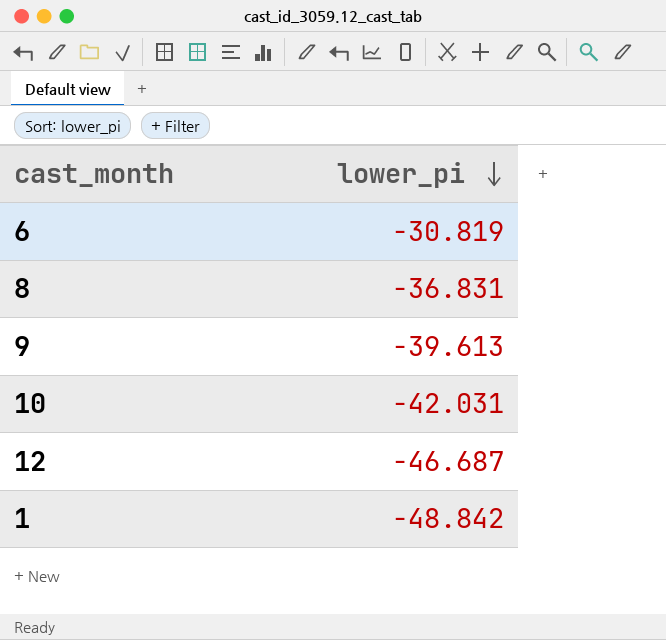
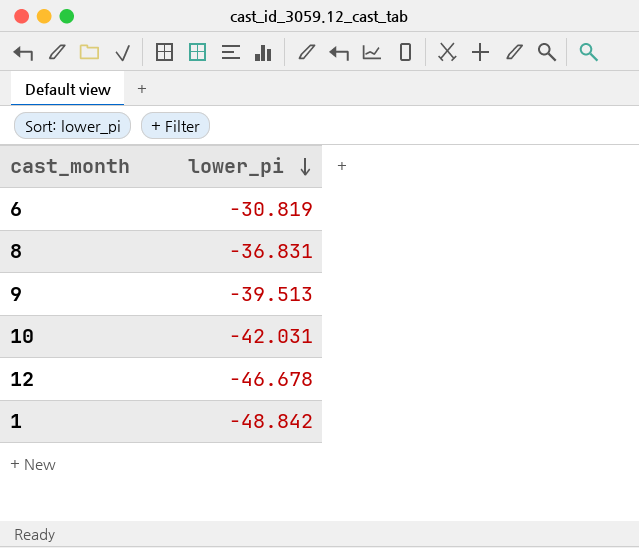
9 | lower_pi: -39.613 -> -39.513
12 | lower_pi: -46.687 -> -46.678

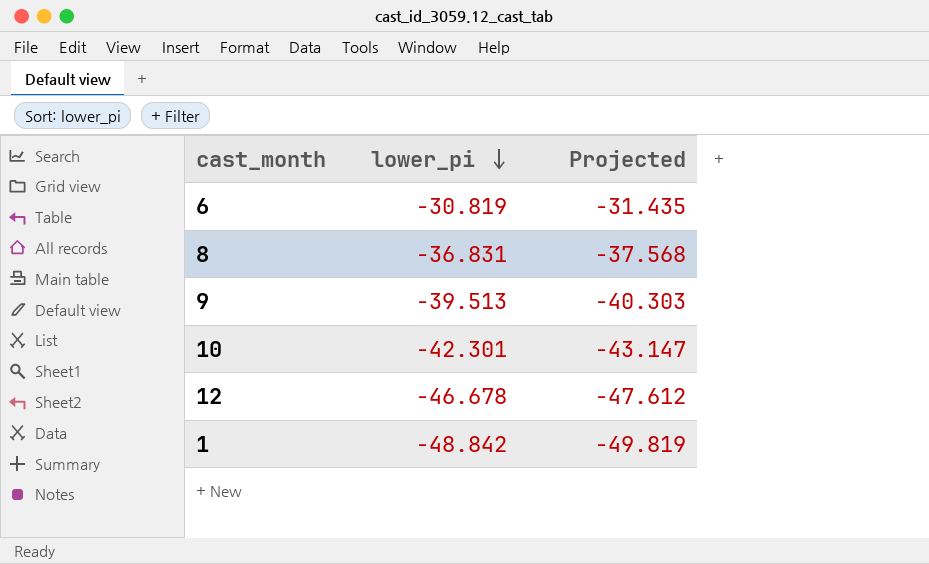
column Projected | formula: none -> [lower_pi] * 1.02
10 | lower_pi: -42.031 -> -42.301

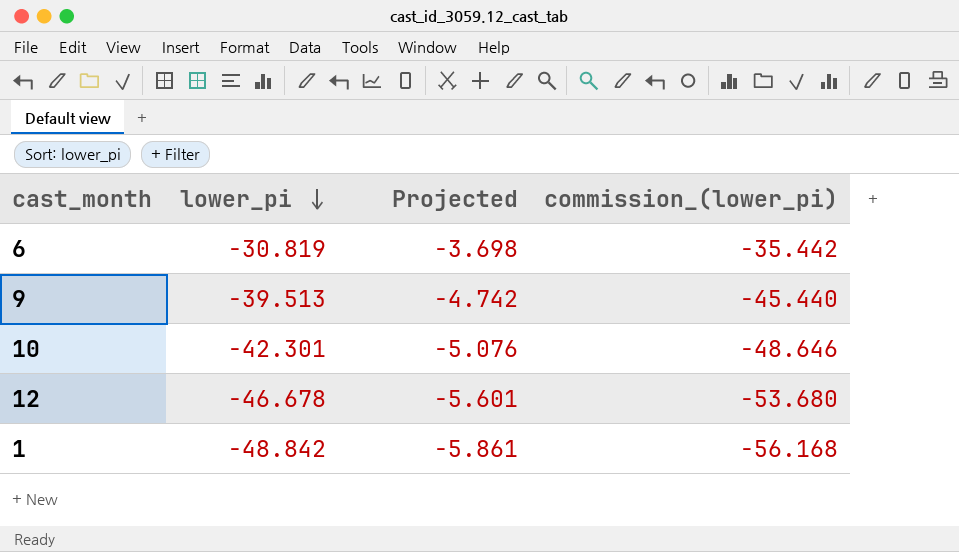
column Projected | formula: [lower_pi] * 1.02 -> [lower_pi] * 0.12
column commission_(lower_pi) | formula: none -> [lower_pi] * 1.15
row 8: -36.831 | -37.568 -> none

